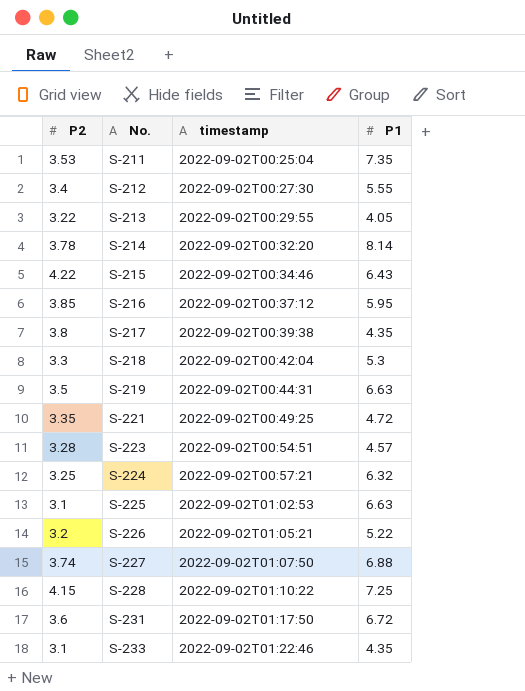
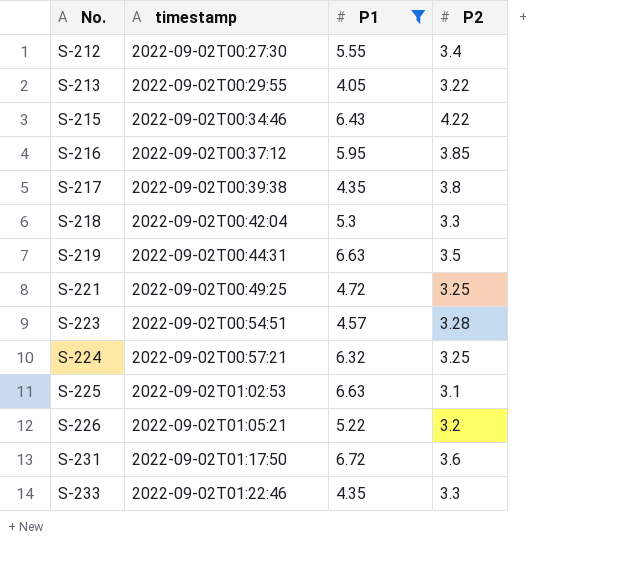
filter: none -> P1 <= 6.72
column P2 | position: 1 -> 4
S-221 | P2: 3.35 -> 3.25
S-233 | P2: 3.1 -> 3.3

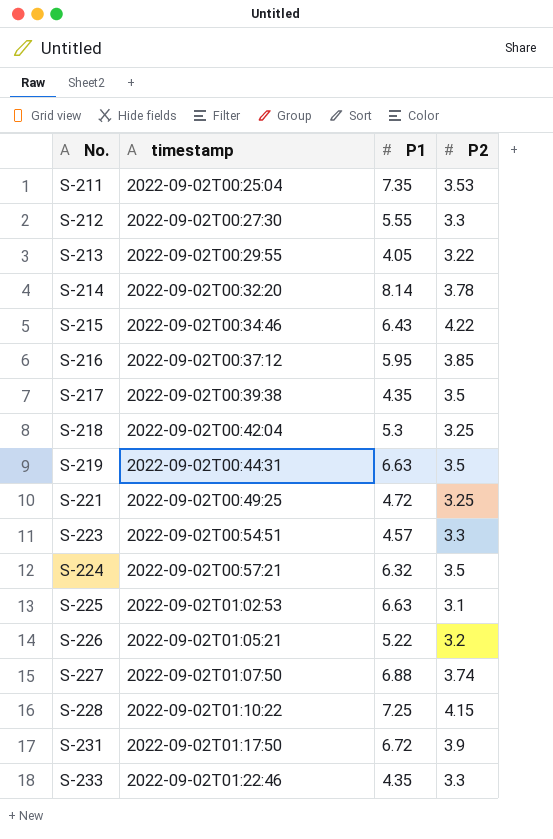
filter: P1 <= 6.72 -> none
S-212 | P2: 3.4 -> 3.3
S-217 | P2: 3.8 -> 3.5
S-218 | P2: 3.3 -> 3.25
S-223 | P2: 3.28 -> 3.3
S-224 | P2: 3.25 -> 3.5
S-231 | P2: 3.6 -> 3.9

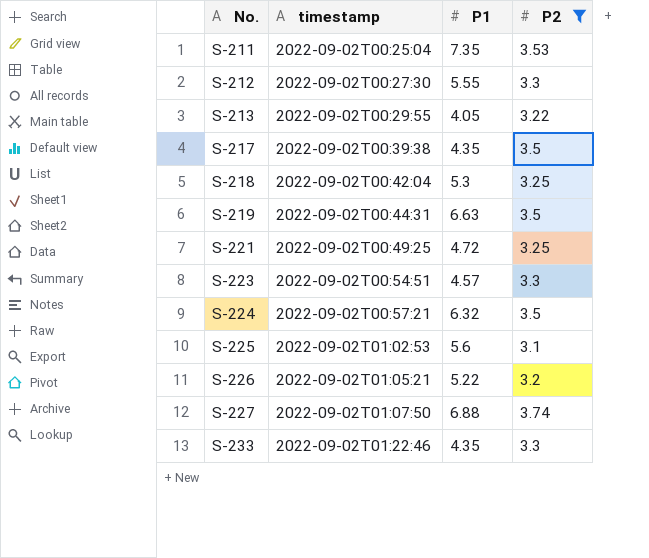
filter: none -> P2 <= 3.74
S-225 | P1: 6.63 -> 5.6

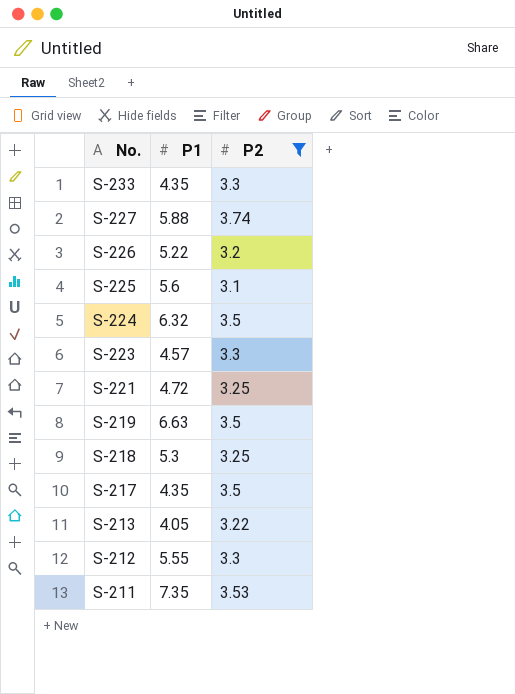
row order: No. ascending -> No. descending
column timestamp | position: 2 -> none
S-227 | P1: 6.88 -> 5.88

